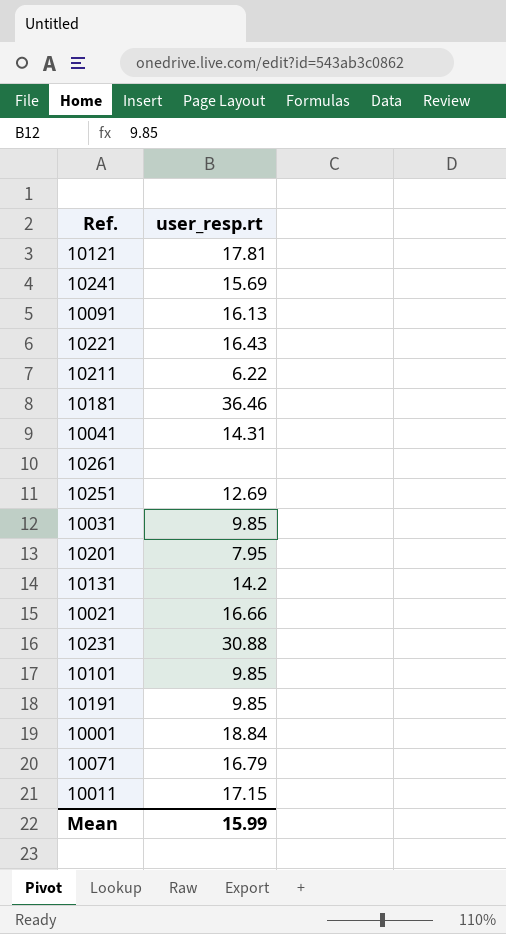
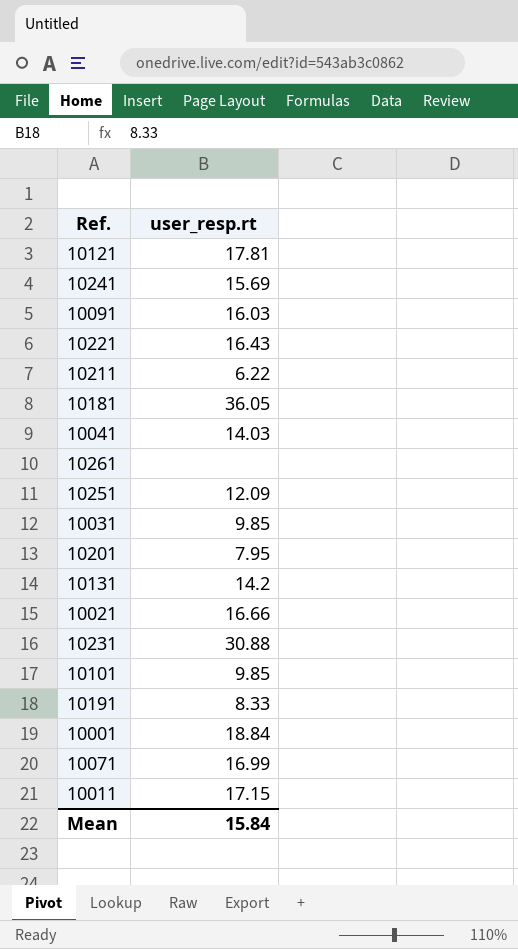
10091 | user_resp.rt: 16.13 -> 16.03
10181 | user_resp.rt: 36.46 -> 36.05
10041 | user_resp.rt: 14.31 -> 14.03
10251 | user_resp.rt: 12.69 -> 12.09
10191 | user_resp.rt: 9.85 -> 8.33
10071 | user_resp.rt: 16.79 -> 16.99
Mean | user_resp.rt: 15.99 -> 15.84

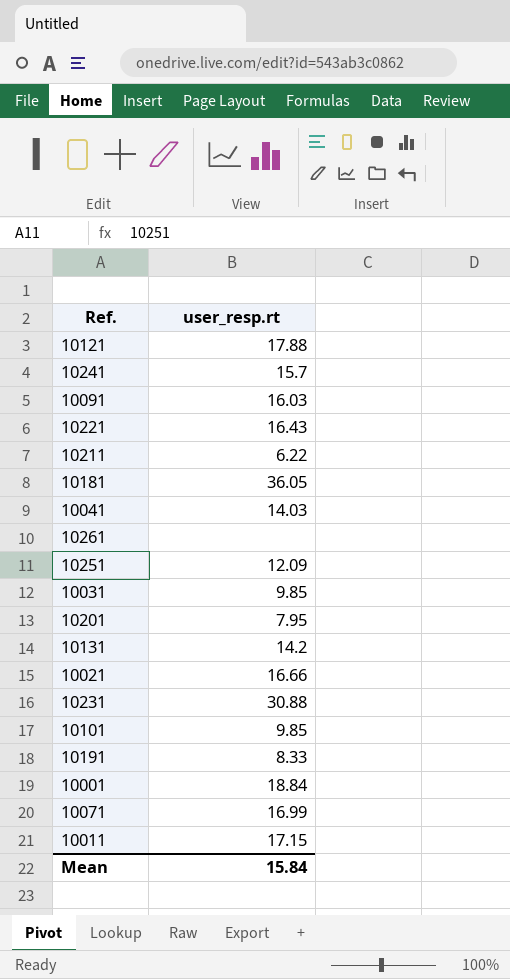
10121 | user_resp.rt: 17.81 -> 17.88
10241 | user_resp.rt: 15.69 -> 15.7

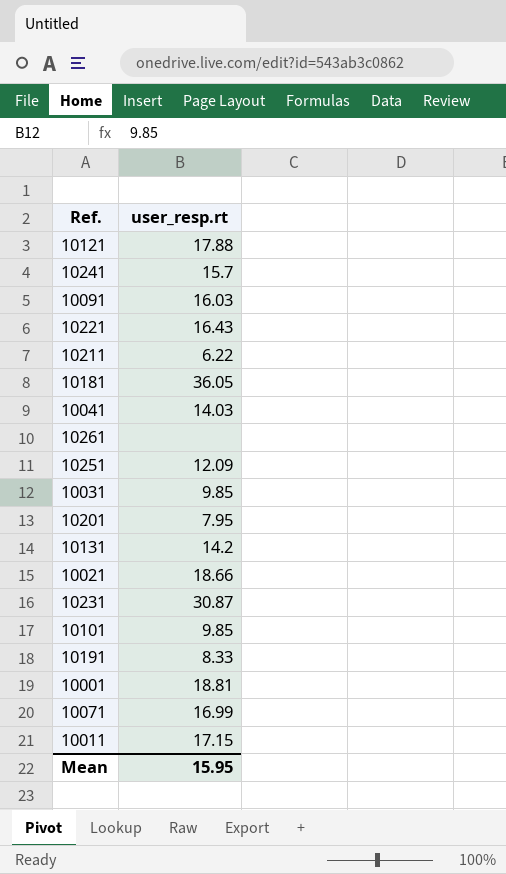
10021 | user_resp.rt: 16.66 -> 18.66
10231 | user_resp.rt: 30.88 -> 30.87
10001 | user_resp.rt: 18.84 -> 18.81
Mean | user_resp.rt: 15.84 -> 15.95

